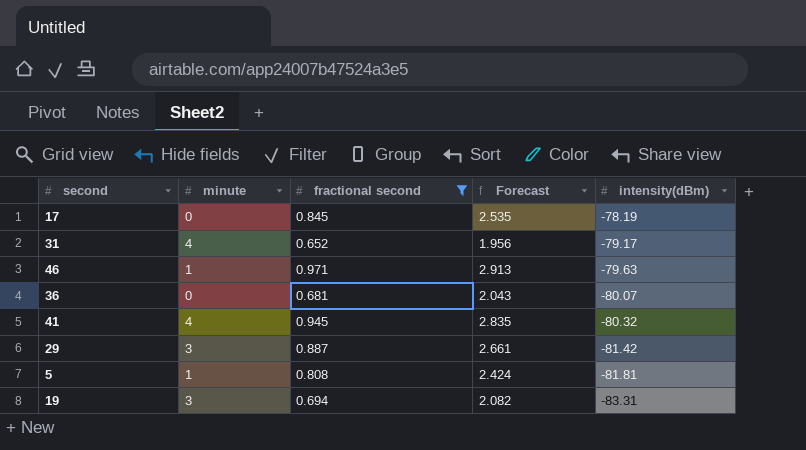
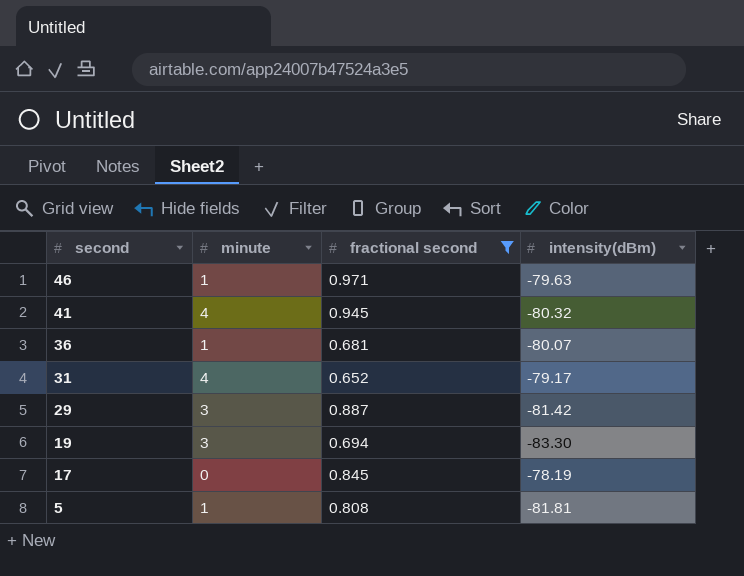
row order: intensity(dBm) descending -> second descending
column Forecast | formula: [fractional second] * 3 -> none
36 | minute: 0 -> 1
19 | intensity(dBm): -83.31 -> -83.30

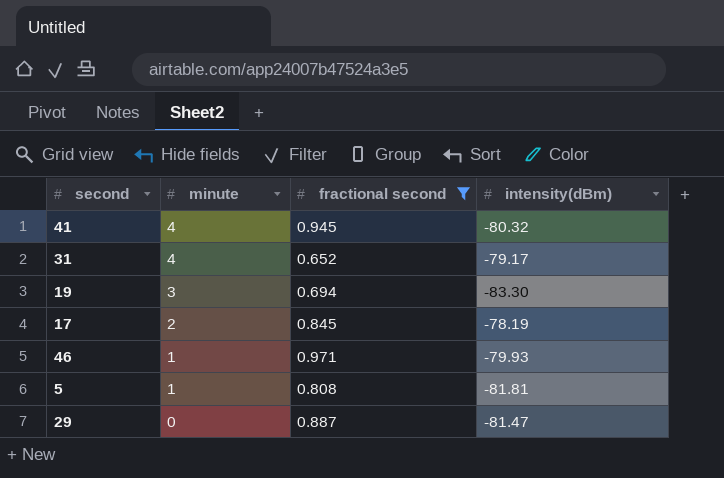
row order: second descending -> minute descending
row 36: 1 | 0.681 | -80.07 -> none
17 | minute: 0 -> 2
46 | intensity(dBm): -79.63 -> -79.93
29 | minute: 3 -> 0
29 | intensity(dBm): -81.42 -> -81.47

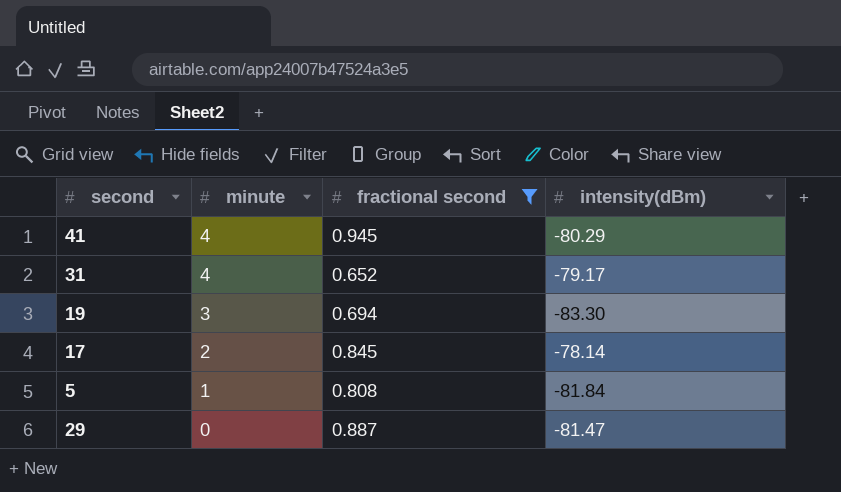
row 46: 1 | 0.971 | -79.93 -> none
41 | intensity(dBm): -80.32 -> -80.29
17 | intensity(dBm): -78.19 -> -78.14
5 | intensity(dBm): -81.81 -> -81.84

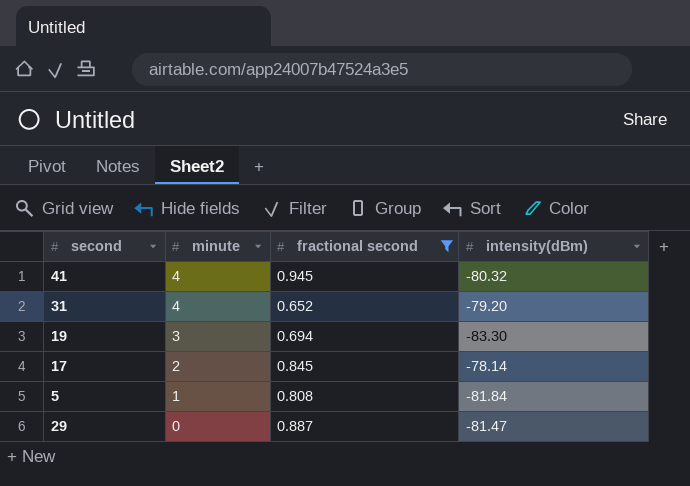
41 | intensity(dBm): -80.29 -> -80.32
31 | intensity(dBm): -79.17 -> -79.20

